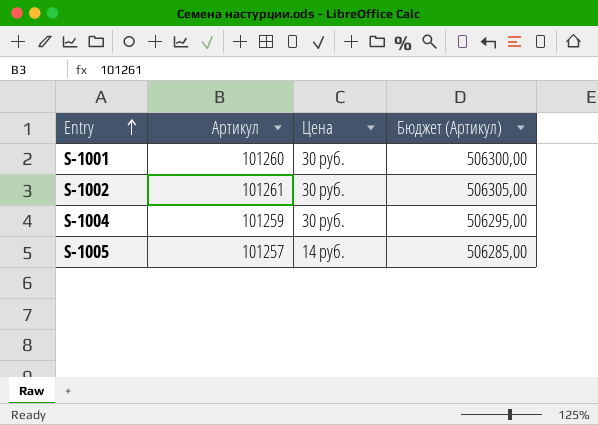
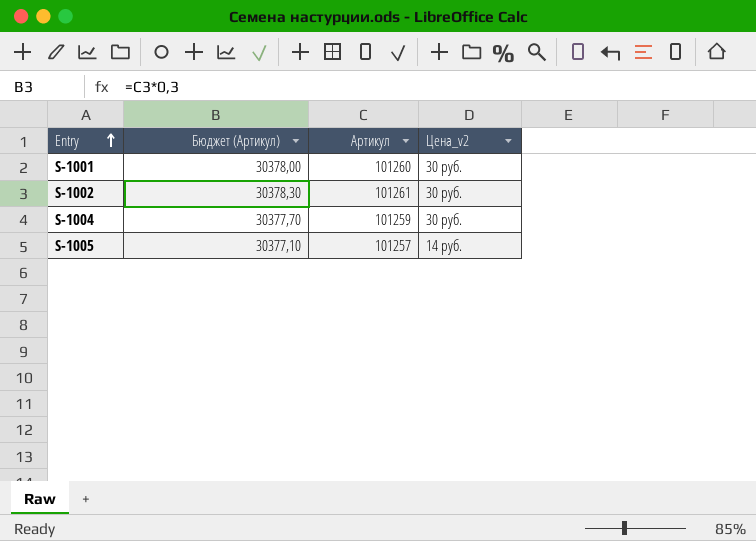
column Бюджет (Артикул) | formula: [Артикул] * 5 -> [Артикул] * 0,3
column Бюджет (Артикул) | position: 4 -> 2
column name: Цена -> Цена_v2

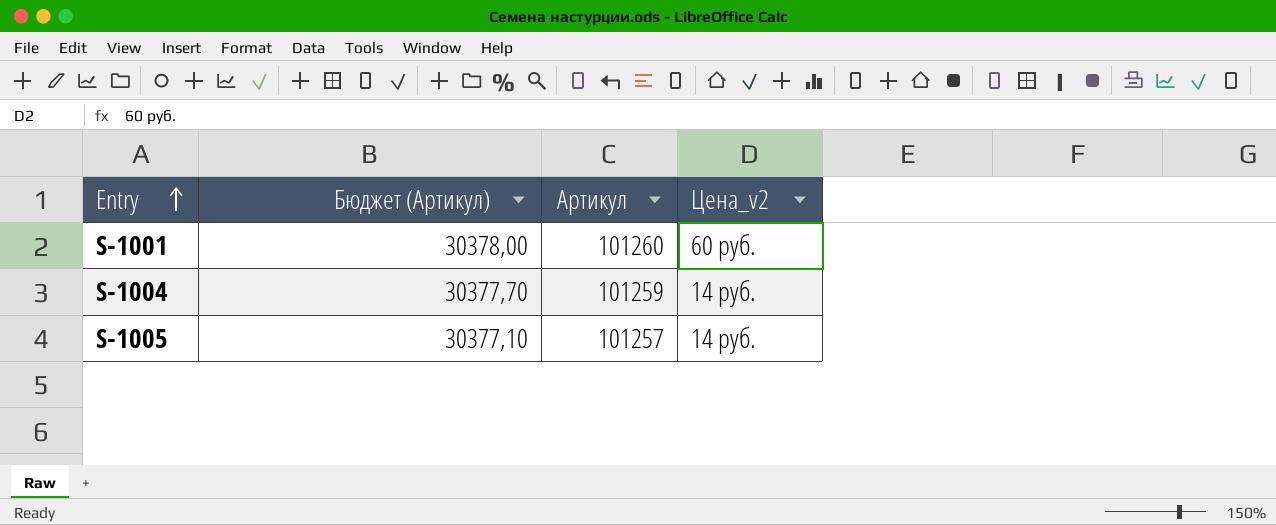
row S-1002: 30378,30 | 101261 | 30 руб. -> none
S-1001 | Цена_v2: 30 руб. -> 60 руб.
S-1004 | Цена_v2: 30 руб. -> 14 руб.

